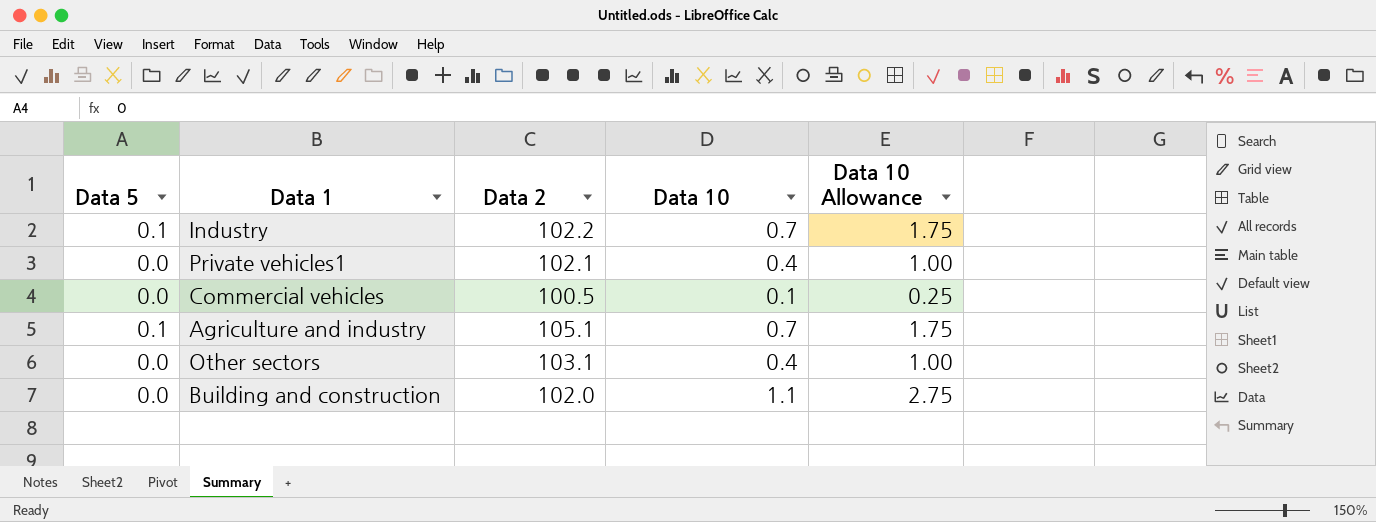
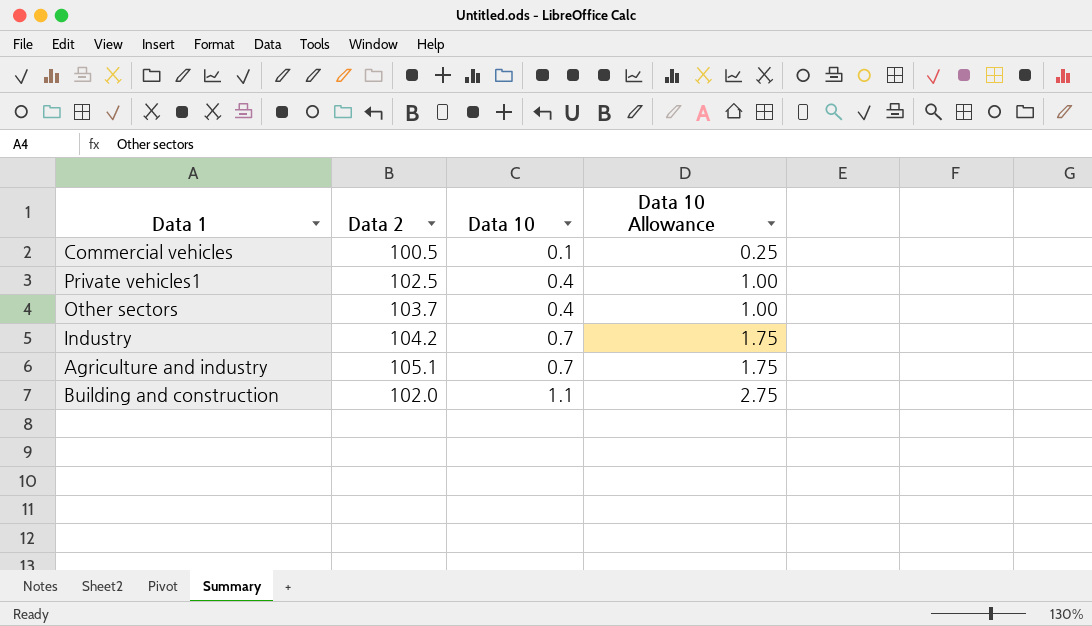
row order: none -> Data 10 ascending
column Data 5 | position: 1 -> none
Private vehicles1 | Data 2: 102.1 -> 102.5
Other sectors | Data 2: 103.1 -> 103.7
Industry | Data 2: 102.2 -> 104.2

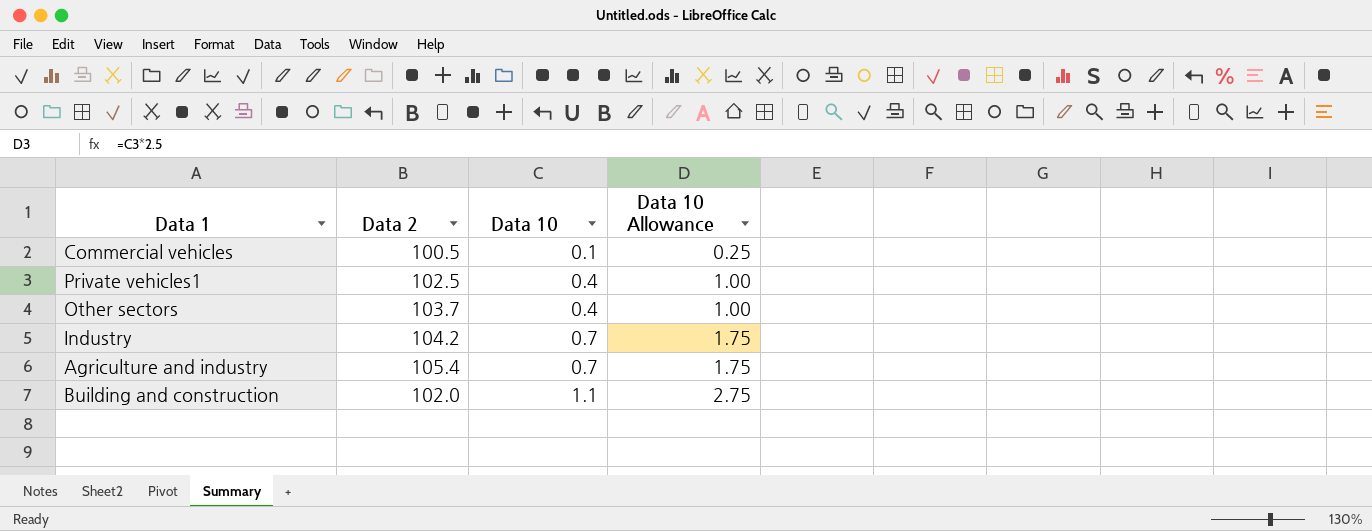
Agriculture and industry | Data 2: 105.1 -> 105.4

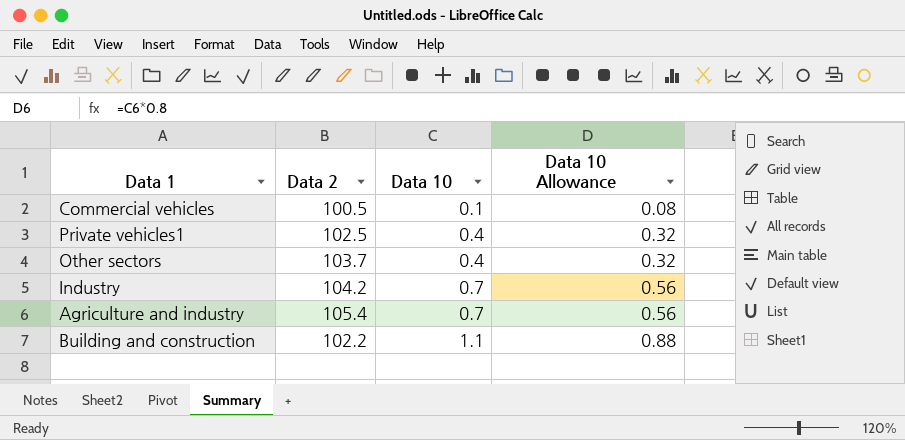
column Data 10 Allowance | formula: [Data 10] * 2.5 -> [Data 10] * 0.8
Building and construction | Data 2: 102.0 -> 102.2

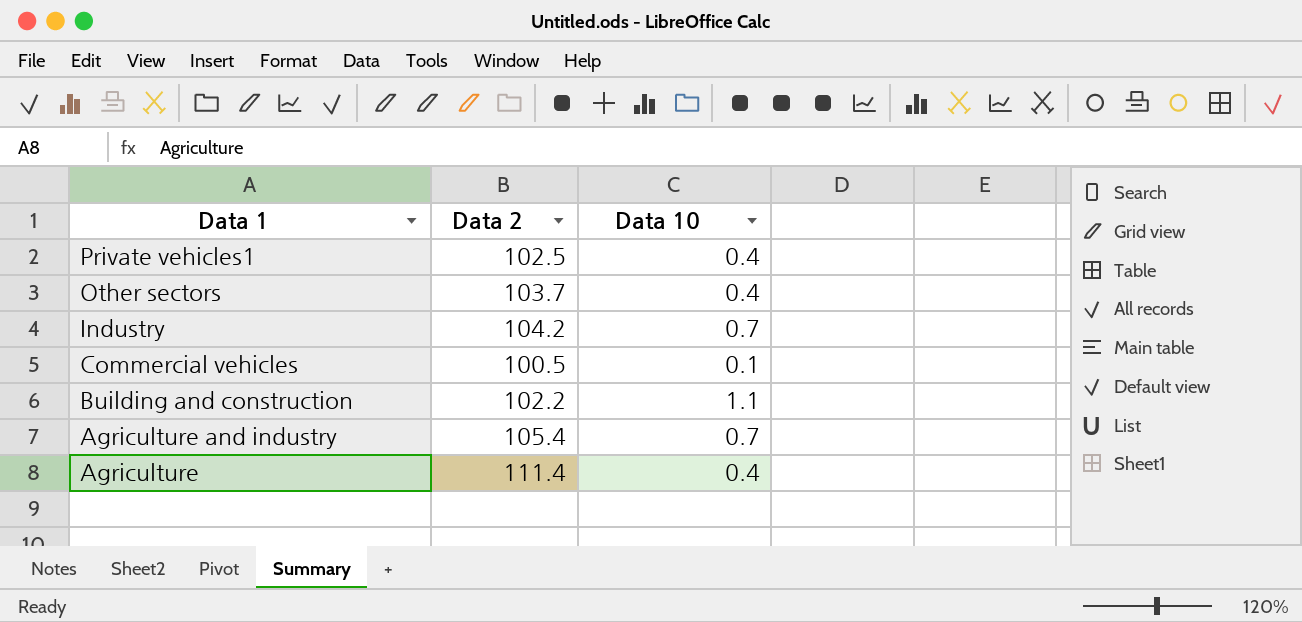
row order: Data 10 ascending -> Data 1 descending
column Data 10 Allowance | formula: [Data 10] * 0.8 -> none
row Agriculture: none -> 111.4 | 0.4

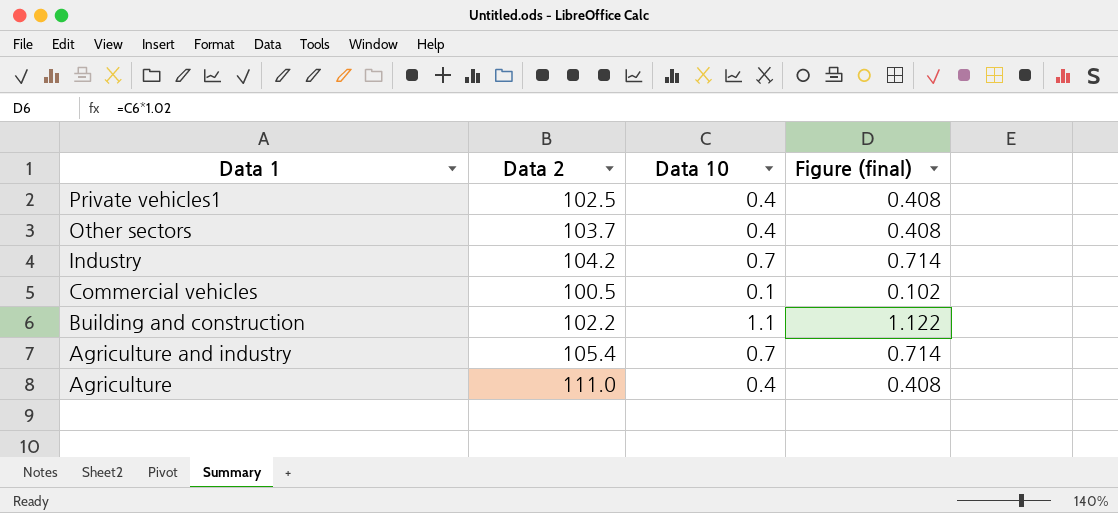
column Figure (final) | formula: none -> [Data 10] * 1.02
Agriculture | Data 2: 111.4 -> 111.0

